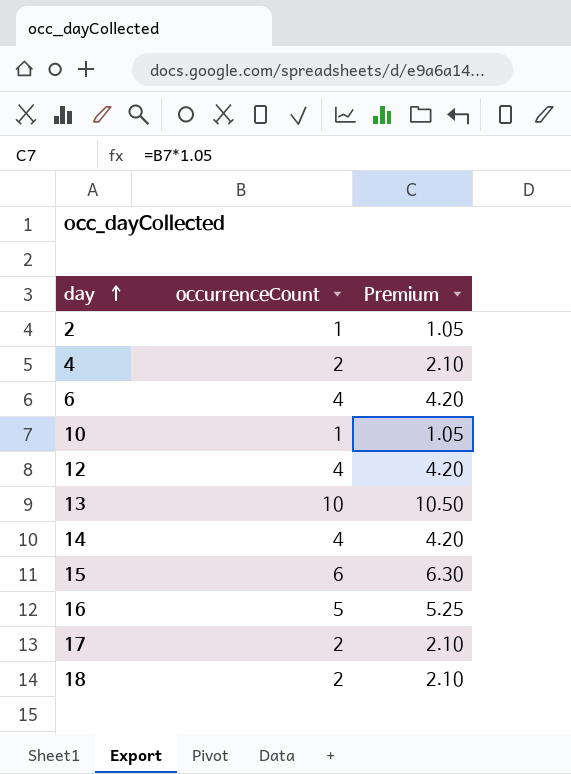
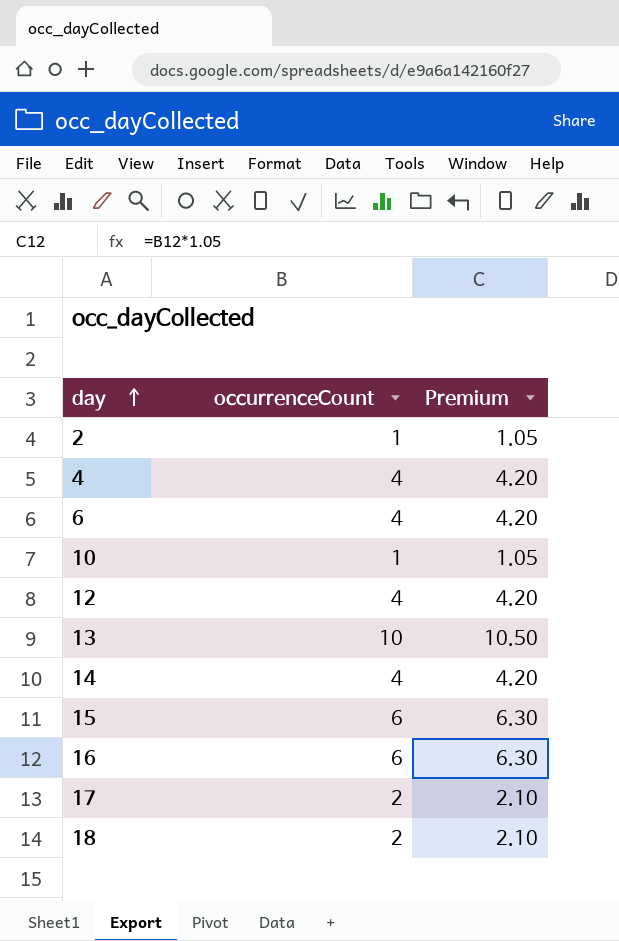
4 | occurrenceCount: 2 -> 4
4 | Premium: 2.10 -> 4.20
16 | occurrenceCount: 5 -> 6
16 | Premium: 5.25 -> 6.30

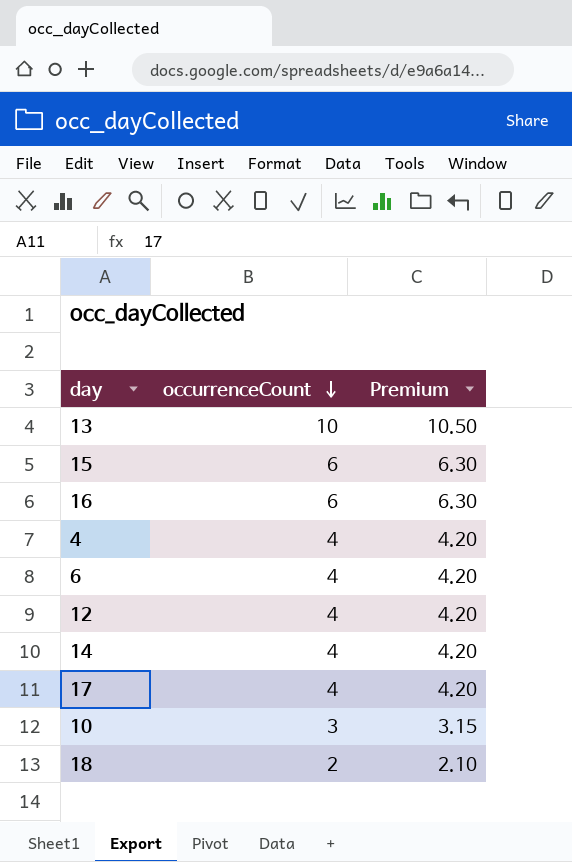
row order: day ascending -> occurrenceCount descending
row 2: 1 | 1.05 -> none
17 | occurrenceCount: 2 -> 4
17 | Premium: 2.10 -> 4.20
10 | occurrenceCount: 1 -> 3
10 | Premium: 1.05 -> 3.15

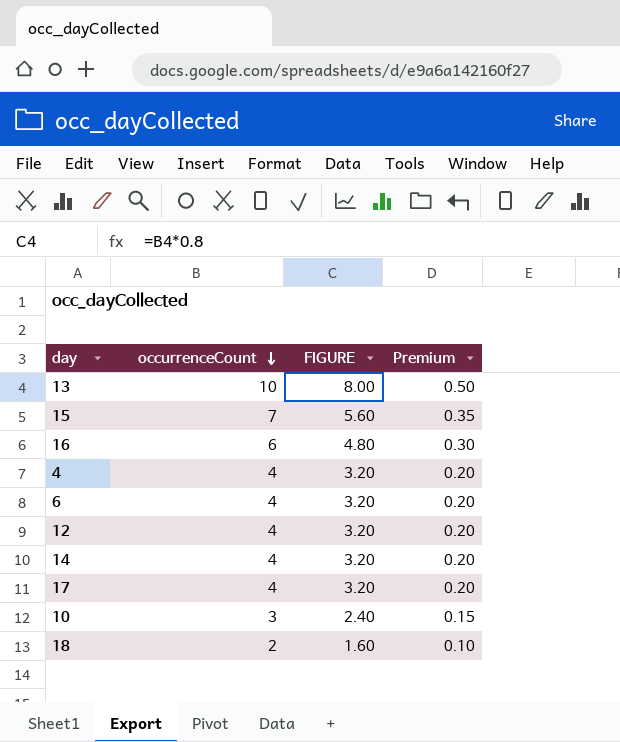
column FIGURE | formula: none -> [occurrenceCount] * 0.8
column Premium | formula: [occurrenceCount] * 1.05 -> [occurrenceCount] * 0.05
15 | occurrenceCount: 6 -> 7

